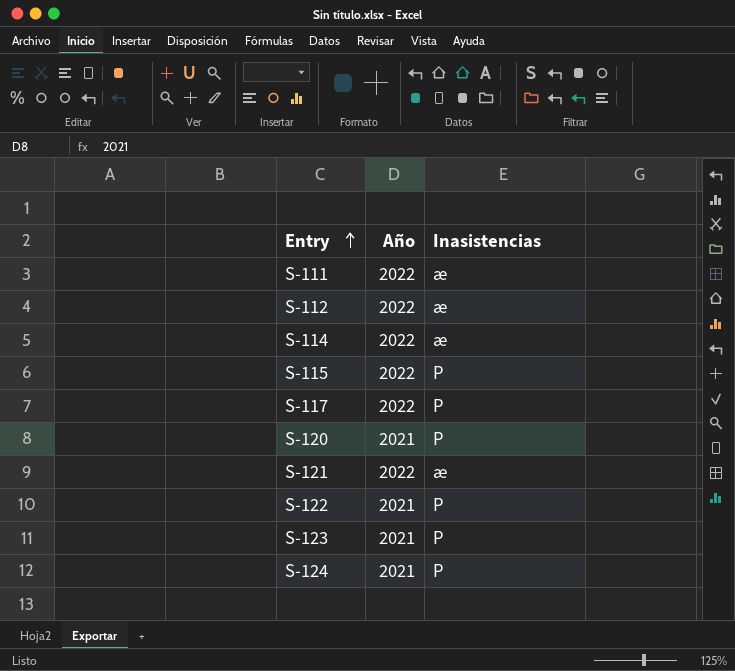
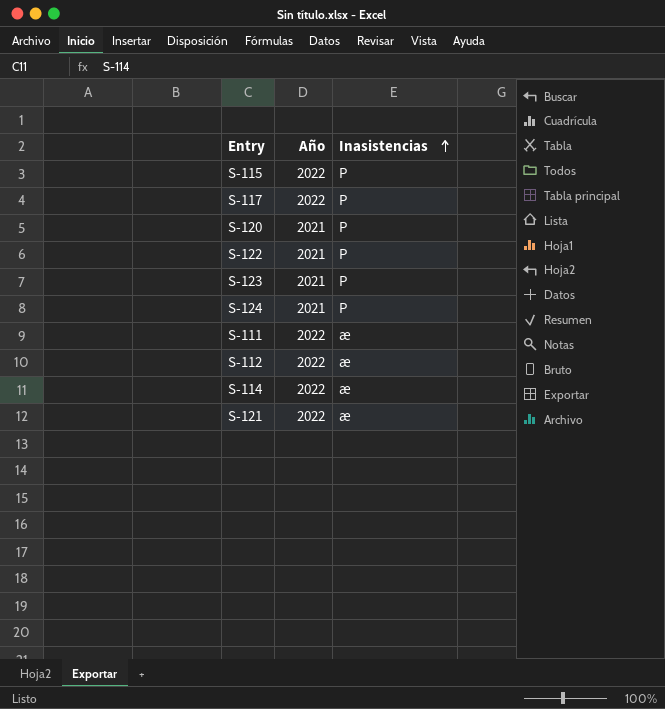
row order: Entry ascending -> Inasistencias ascending

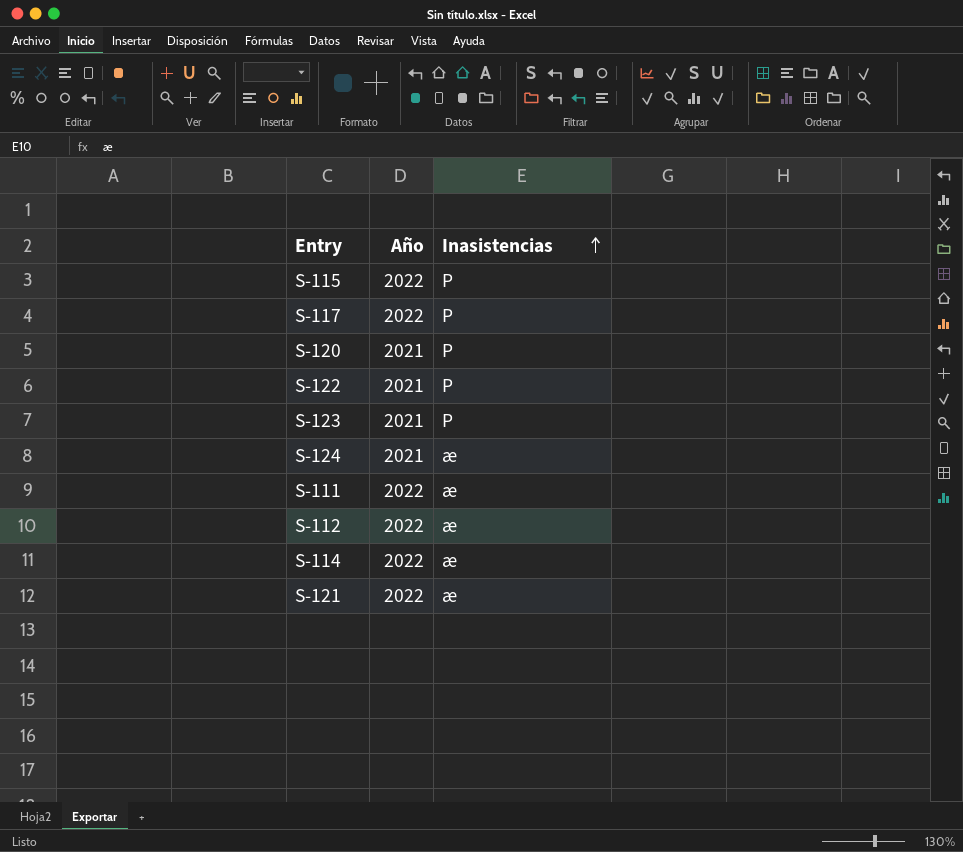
S-124 | Inasistencias: P -> æ

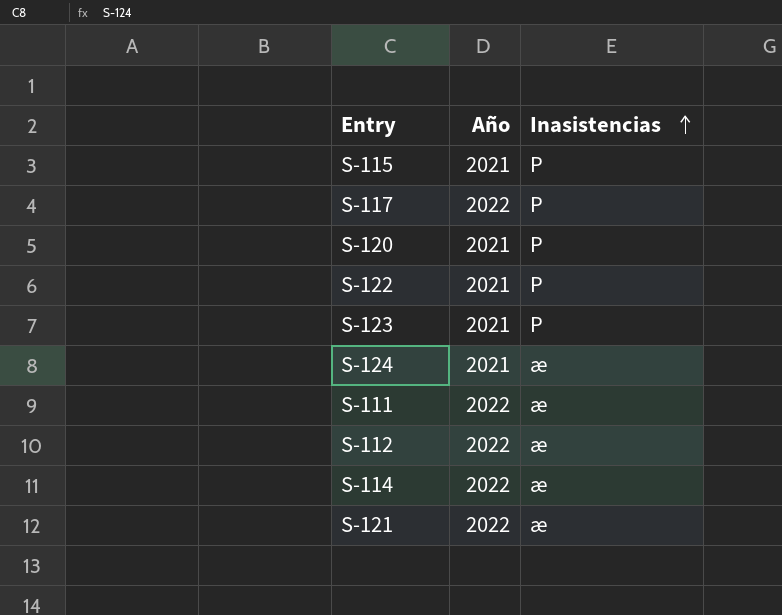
S-115 | Año: 2022 -> 2021

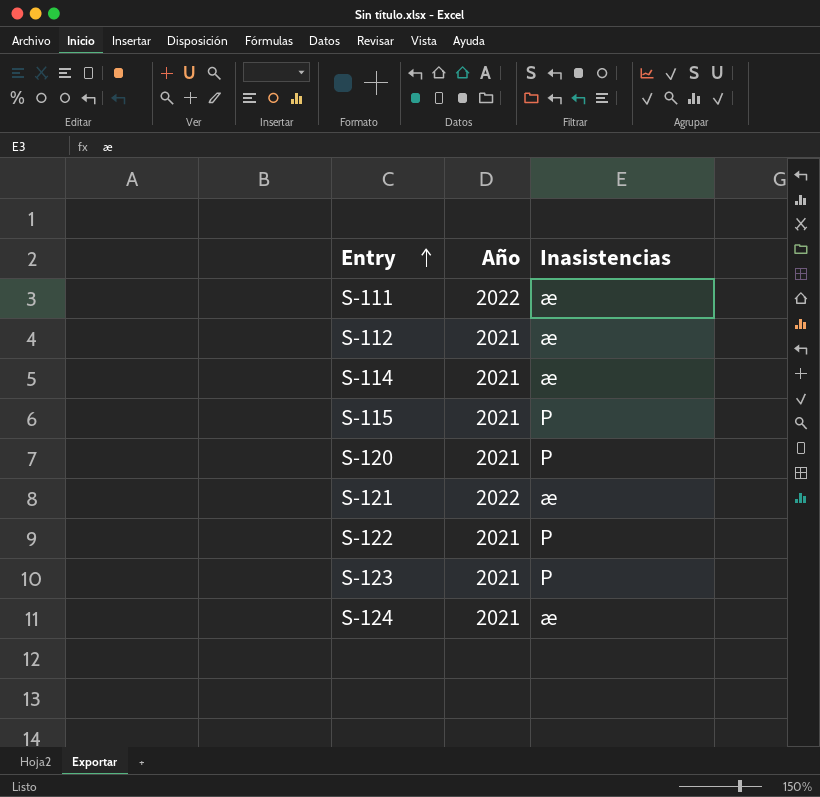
row order: Inasistencias ascending -> Entry ascending
row S-117: 2022 | P -> none
S-112 | Año: 2022 -> 2021
S-114 | Año: 2022 -> 2021

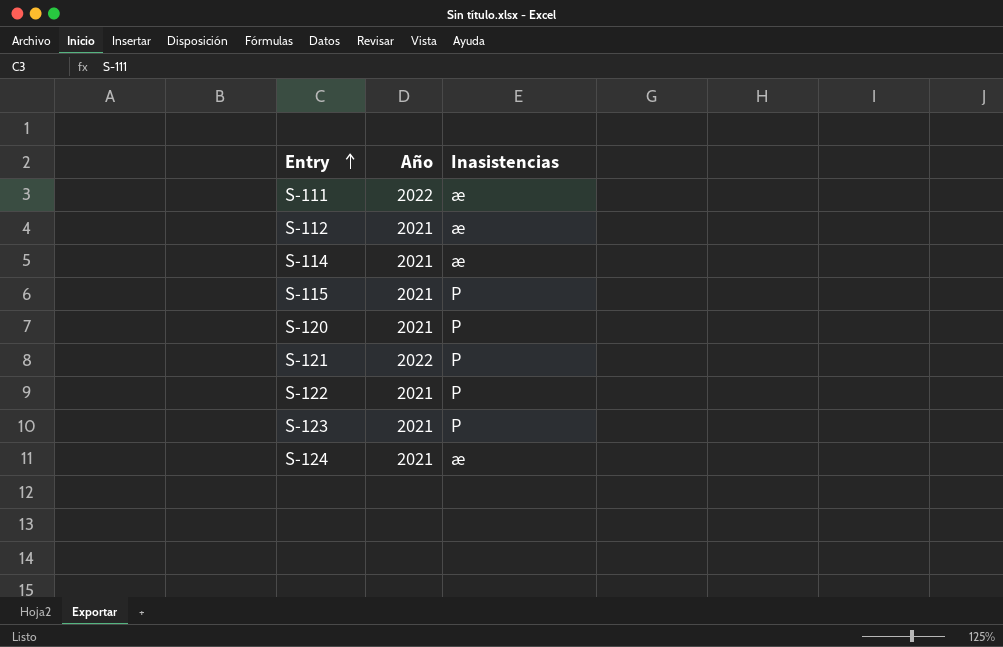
S-121 | Inasistencias: æ -> P

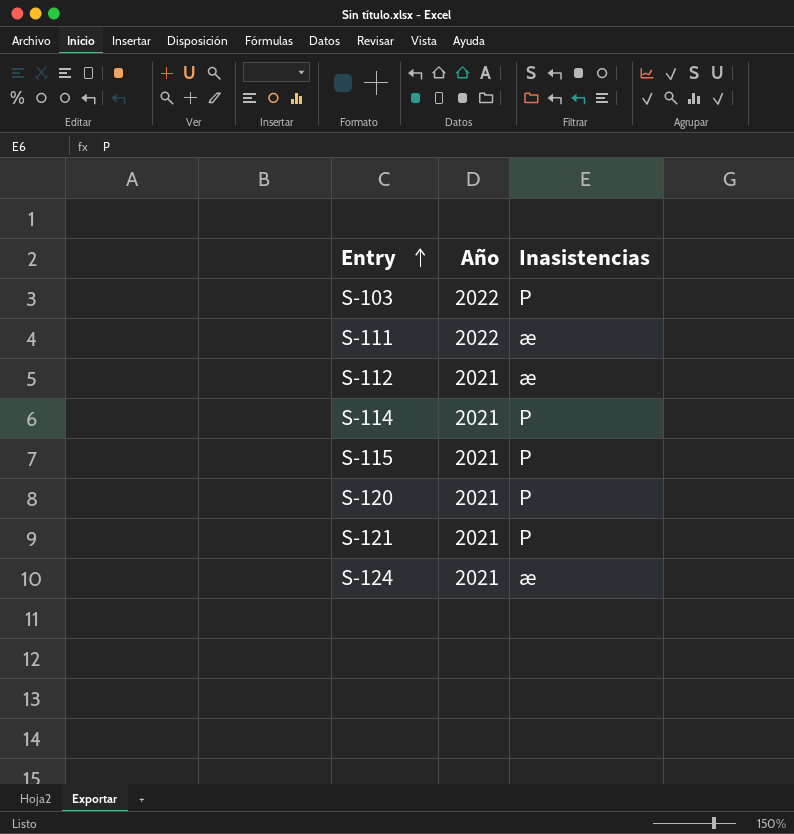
row S-122: 2021 | P -> none
row S-123: 2021 | P -> none
row S-103: none -> 2022 | P
S-114 | Inasistencias: æ -> P
S-121 | Año: 2022 -> 2021

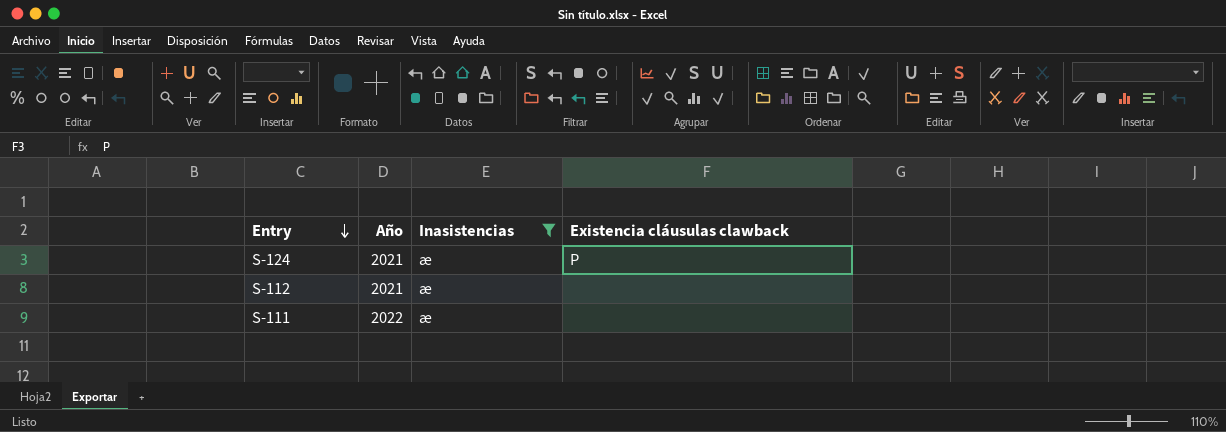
filter: none -> Inasistencias = æ
row order: Entry ascending -> Entry descending
column Existencia cláusulas clawback | position: none -> 4

